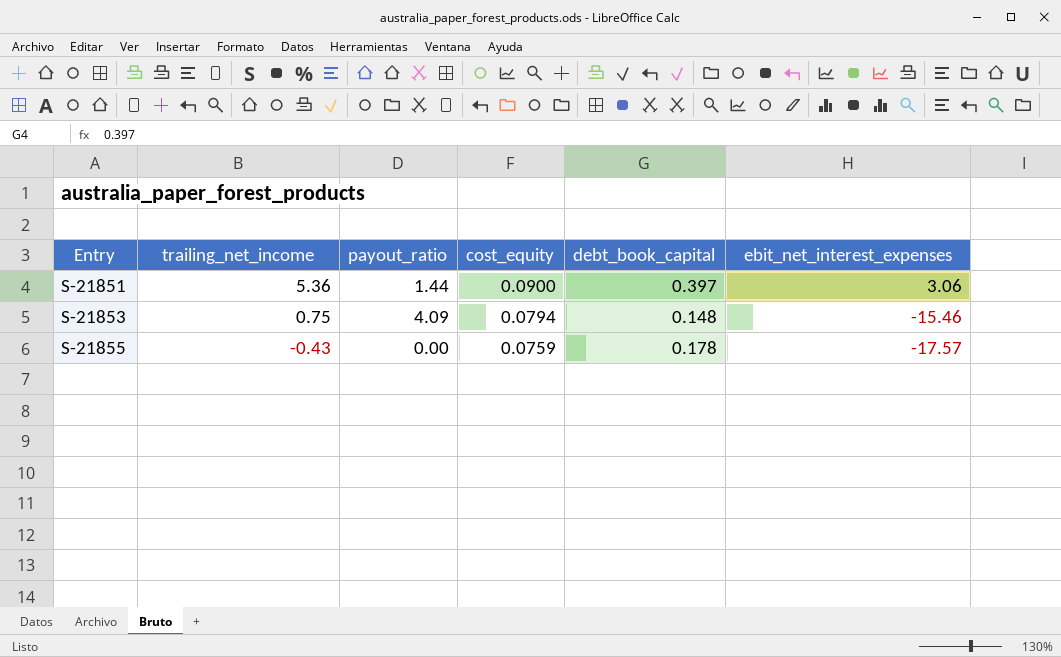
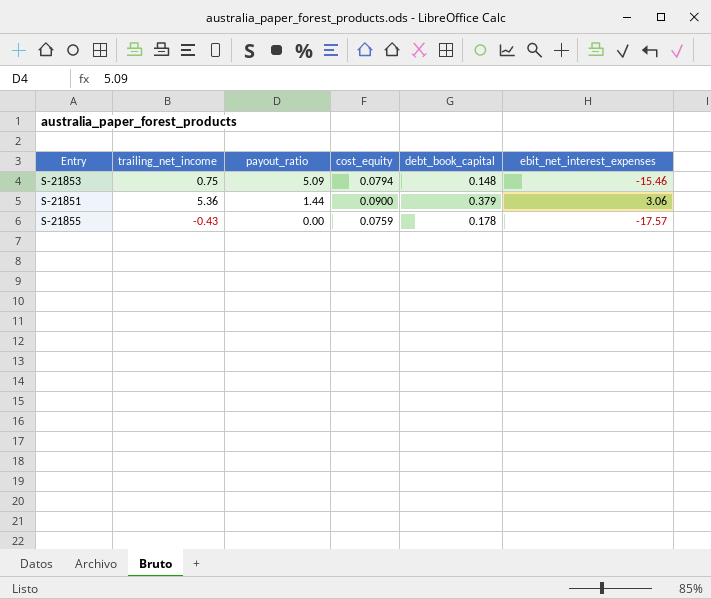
row order: Entry ascending -> payout_ratio descending
S-21853 | payout_ratio: 4.09 -> 5.09
S-21851 | debt_book_capital: 0.397 -> 0.379

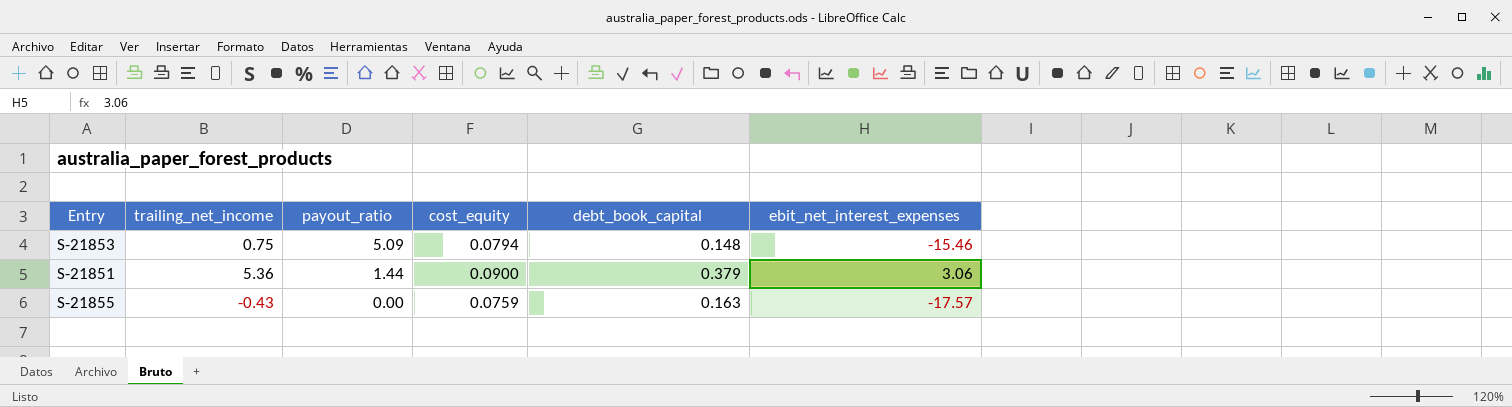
S-21855 | debt_book_capital: 0.178 -> 0.163

